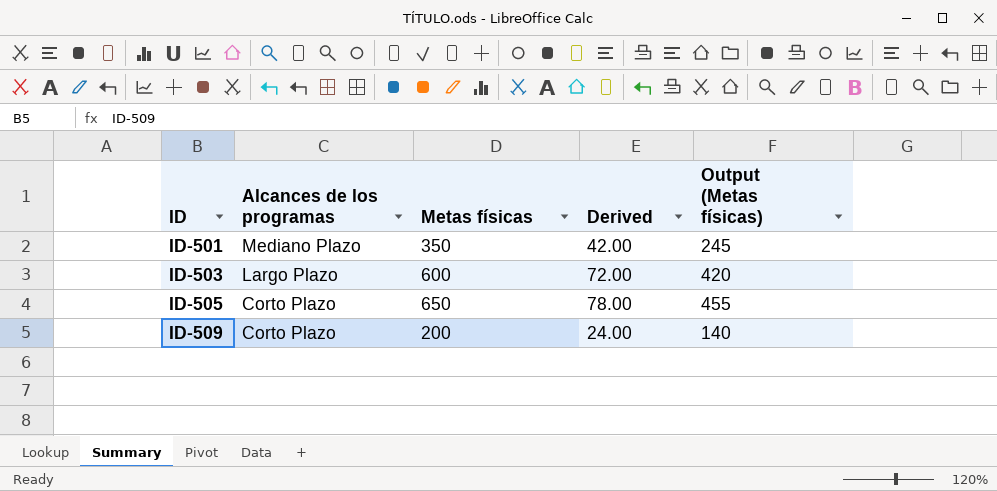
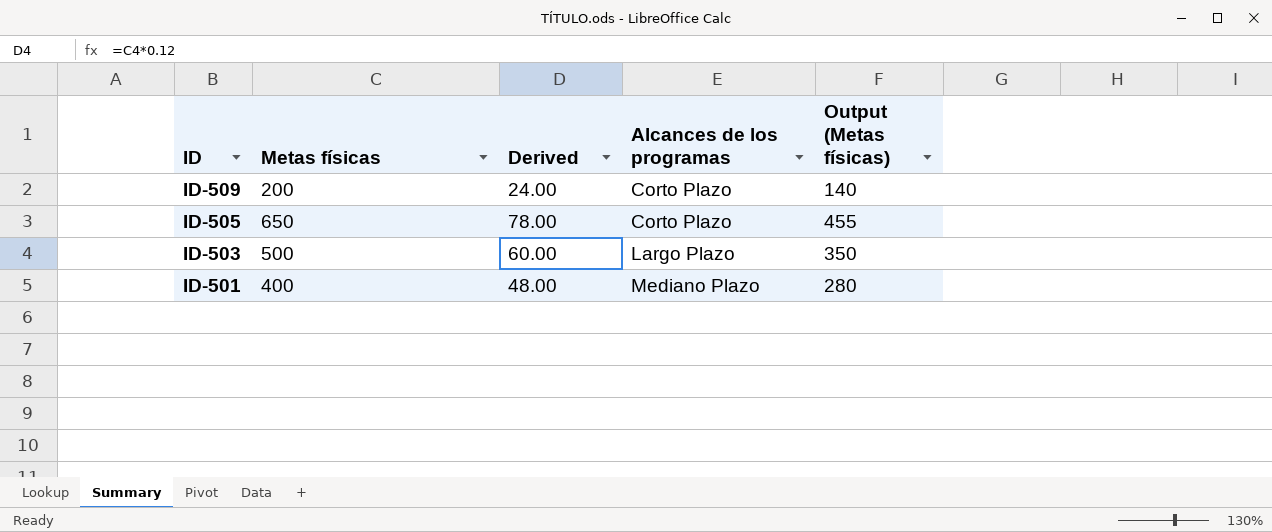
row order: ID ascending -> ID descending
column Alcances de los programas | position: 2 -> 4
ID-503 | Metas físicas: 600 -> 500
ID-503 | Derived: 72.00 -> 60.00
ID-503 | Output (Metas físicas): 420 -> 350
ID-501 | Metas físicas: 350 -> 400
ID-501 | Derived: 42.00 -> 48.00
ID-501 | Output (Metas físicas): 245 -> 280

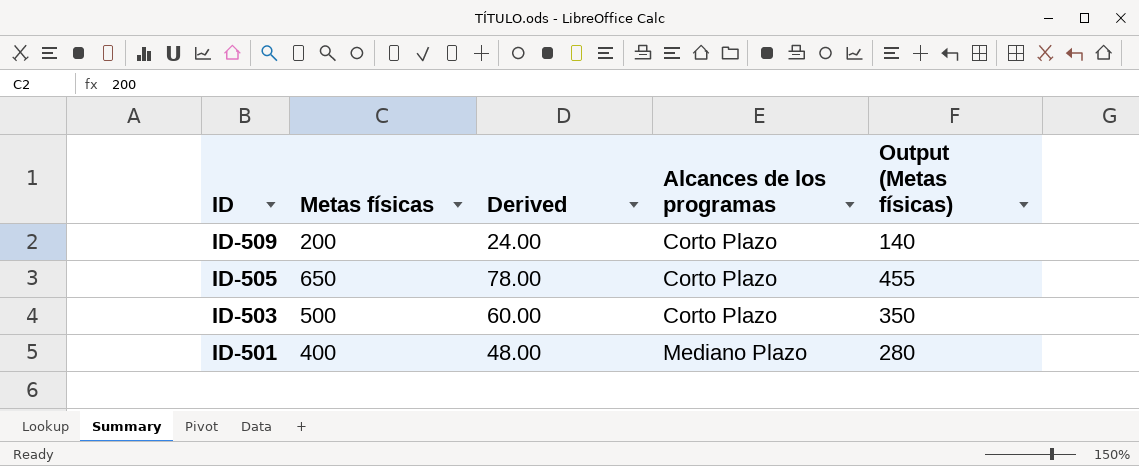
ID-503 | Alcances de los programas: Largo Plazo -> Corto Plazo

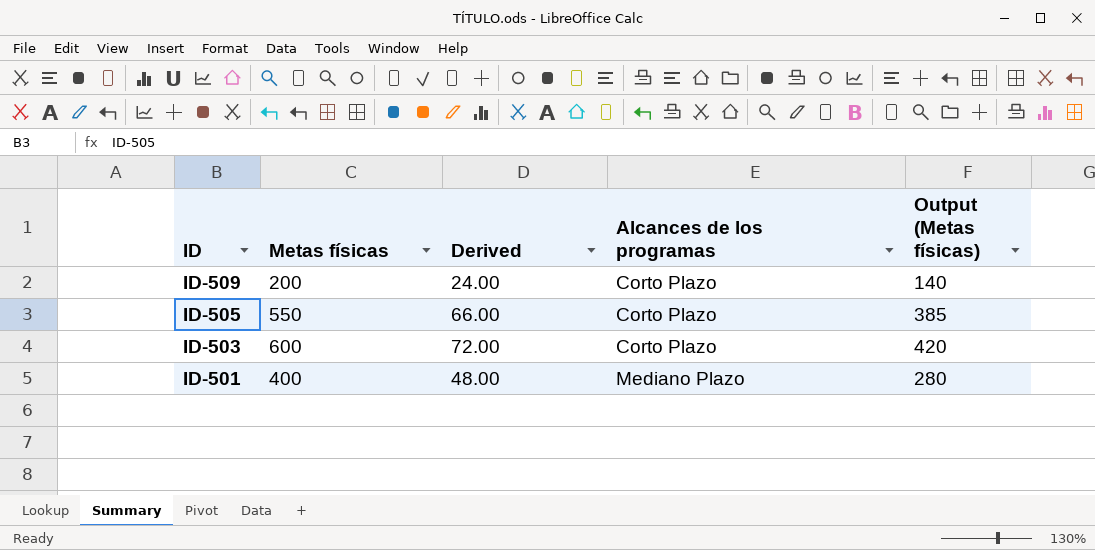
ID-505 | Metas físicas: 650 -> 550
ID-505 | Derived: 78.00 -> 66.00
ID-505 | Output (Metas físicas): 455 -> 385
ID-503 | Metas físicas: 500 -> 600
ID-503 | Derived: 60.00 -> 72.00
ID-503 | Output (Metas físicas): 350 -> 420

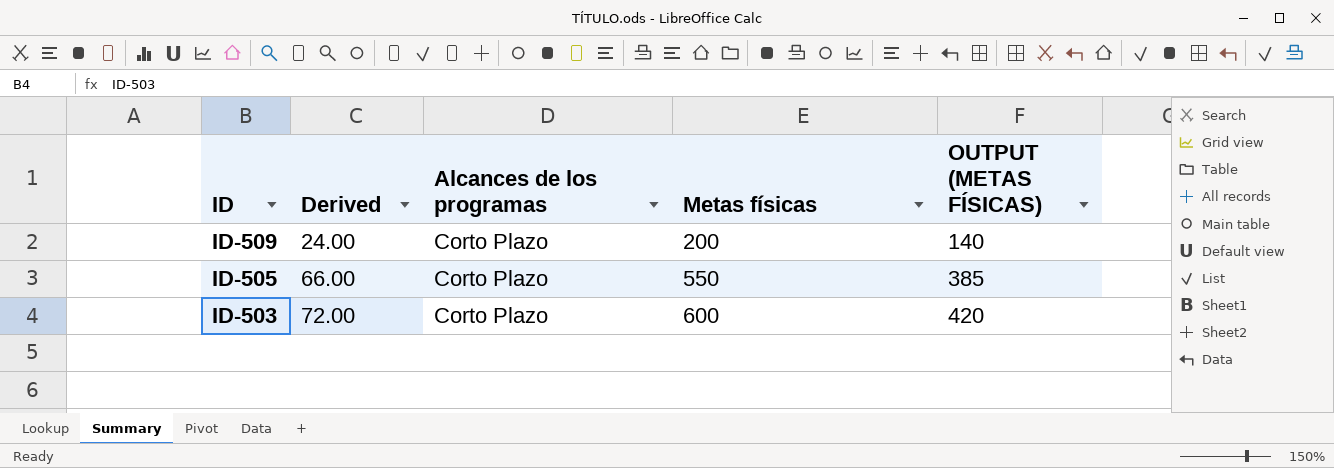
column Metas físicas | position: 2 -> 4
column name: Output (Metas físicas) -> OUTPUT (METAS FÍSICAS)
row ID-501: 400 | 48.00 | Mediano Plazo | 280 -> none

